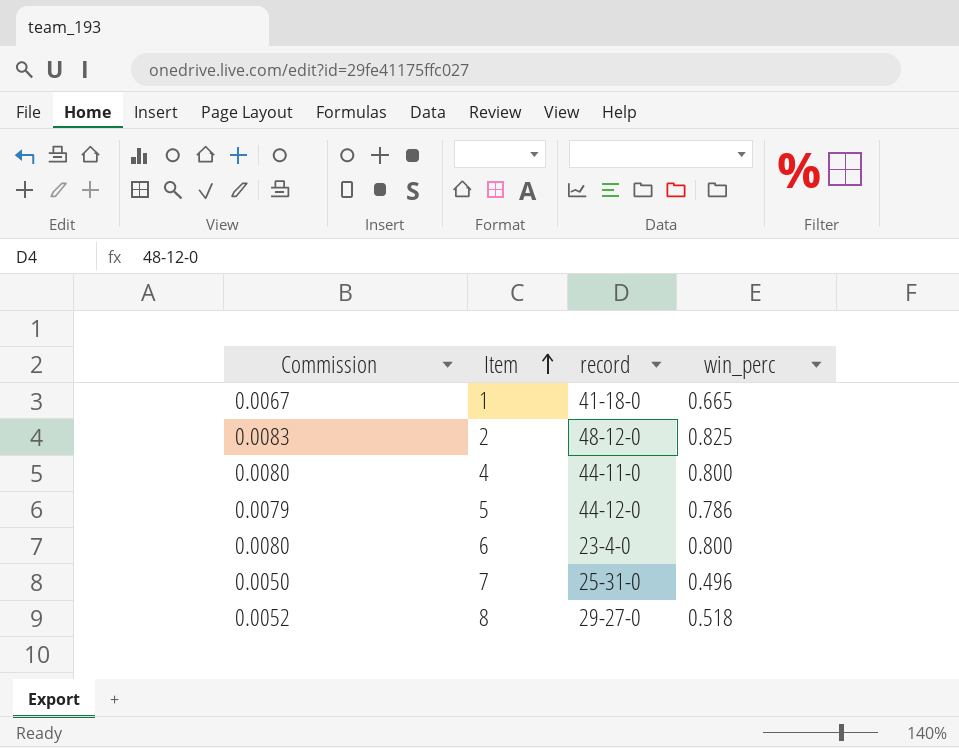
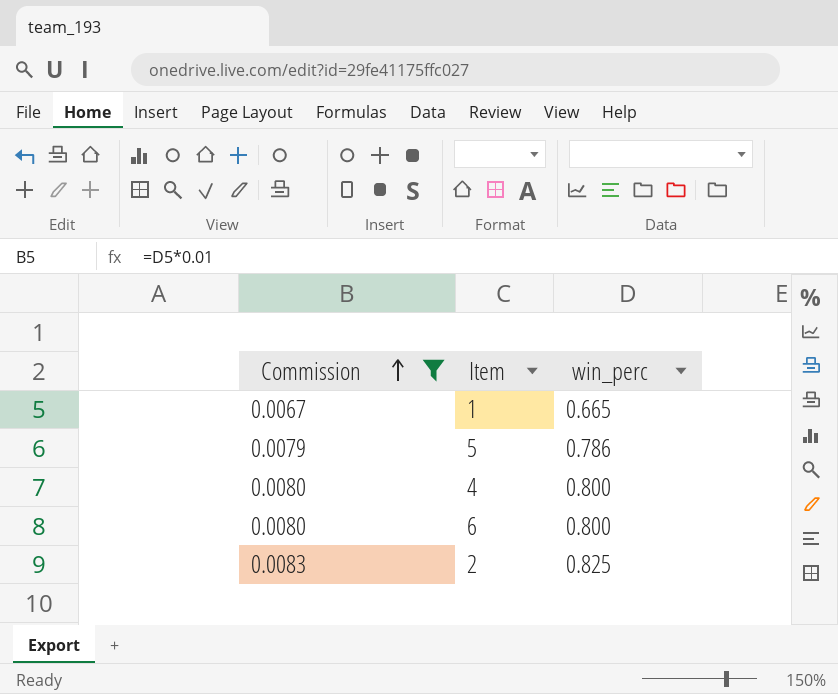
filter: none -> Commission >= 0.0067
row order: Item ascending -> Commission ascending
column record | position: 3 -> none

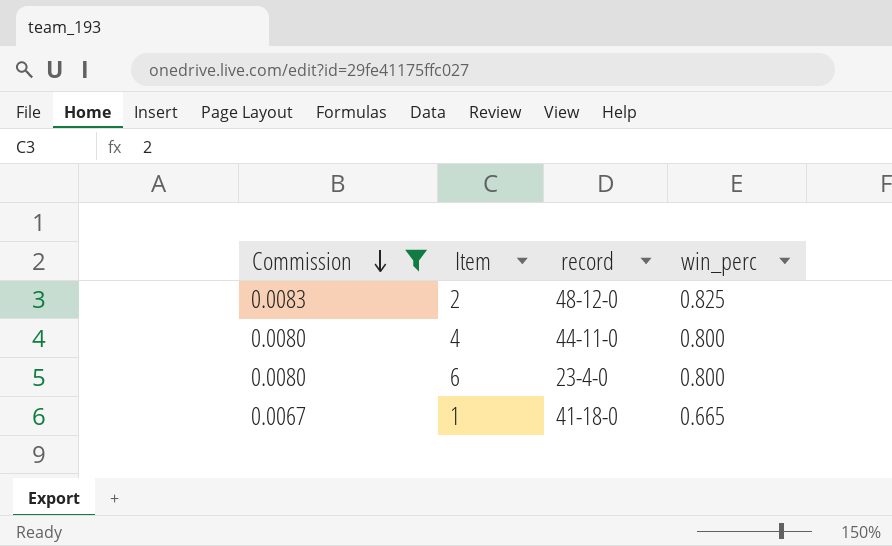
row order: Commission ascending -> Commission descending
column record | position: none -> 3
row 5: 0.0079 | 0.786 -> none

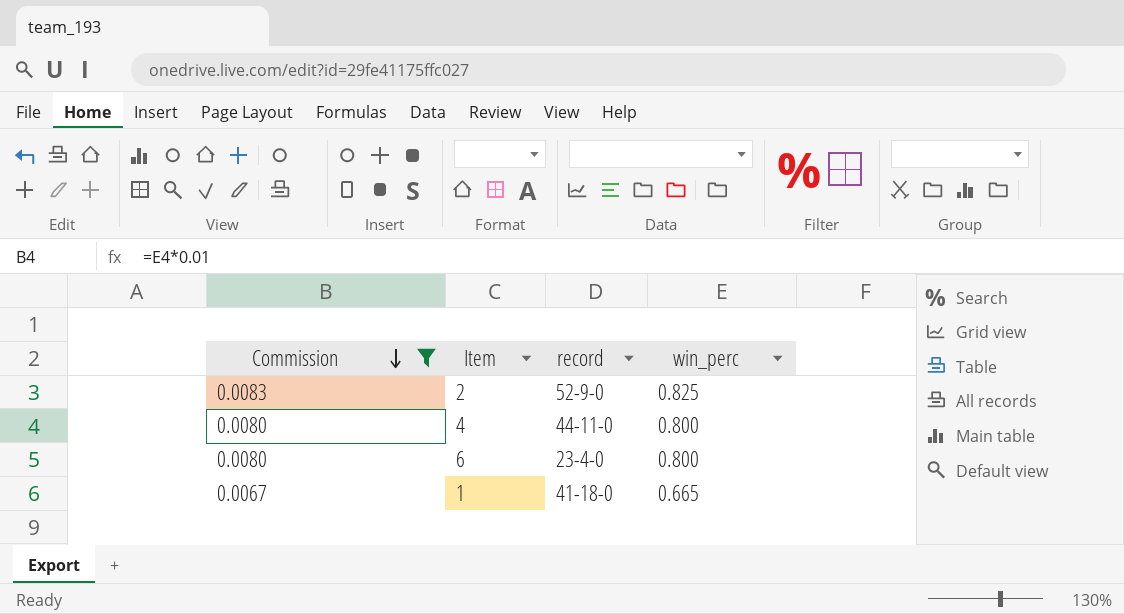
2 | record: 48-12-0 -> 52-9-0

